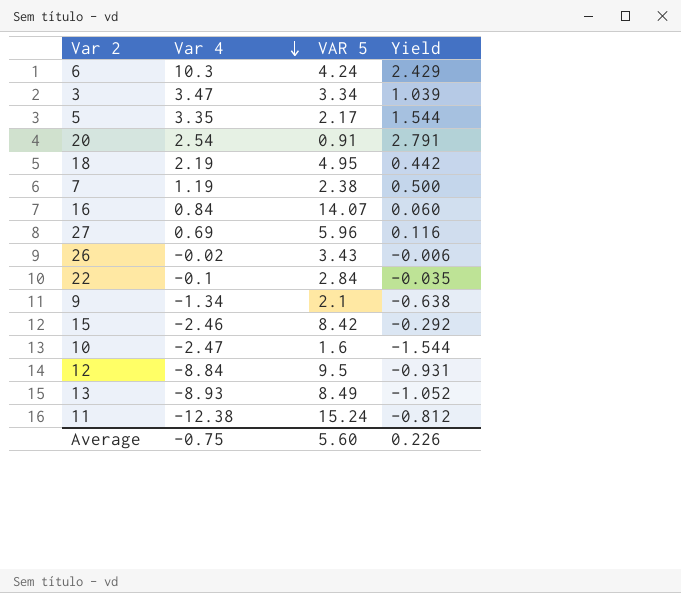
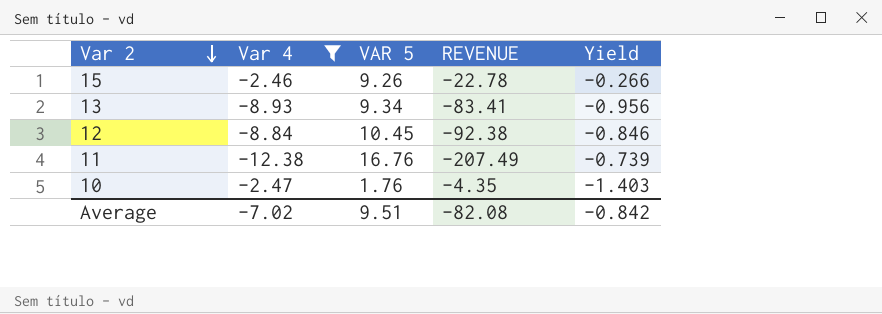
filter: none -> Var 4 <= -2.46
row order: Var 4 descending -> Var 2 descending
column REVENUE | formula: none -> [Var 4] * [VAR 5]
15 | VAR 5: 8.42 -> 9.26
15 | Yield: -0.292 -> -0.266
13 | VAR 5: 8.49 -> 9.34
13 | Yield: -1.052 -> -0.956
12 | VAR 5: 9.5 -> 10.45
12 | Yield: -0.931 -> -0.846
11 | VAR 5: 15.24 -> 16.76
11 | Yield: -0.812 -> -0.739
10 | VAR 5: 1.6 -> 1.76
10 | Yield: -1.544 -> -1.403
Average | Var 4: -0.75 -> -7.02
Average | VAR 5: 5.60 -> 9.51
Average | Yield: 0.226 -> -0.842

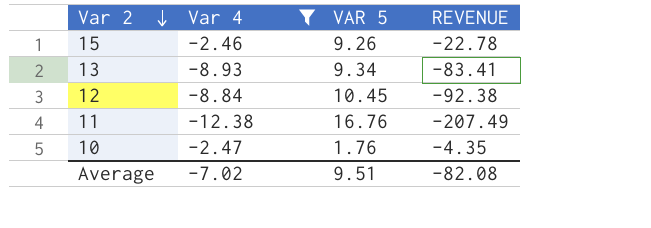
column Yield | formula: [Var 4] / [VAR 5] -> none

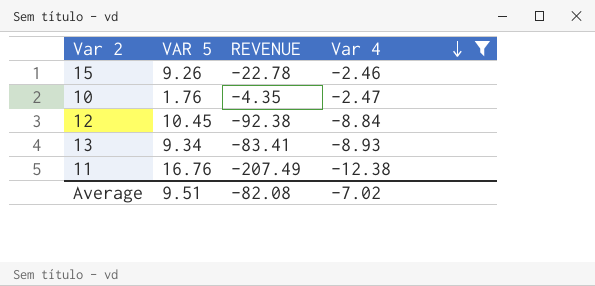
row order: Var 2 descending -> Var 4 descending
column Var 4 | position: 2 -> 4

